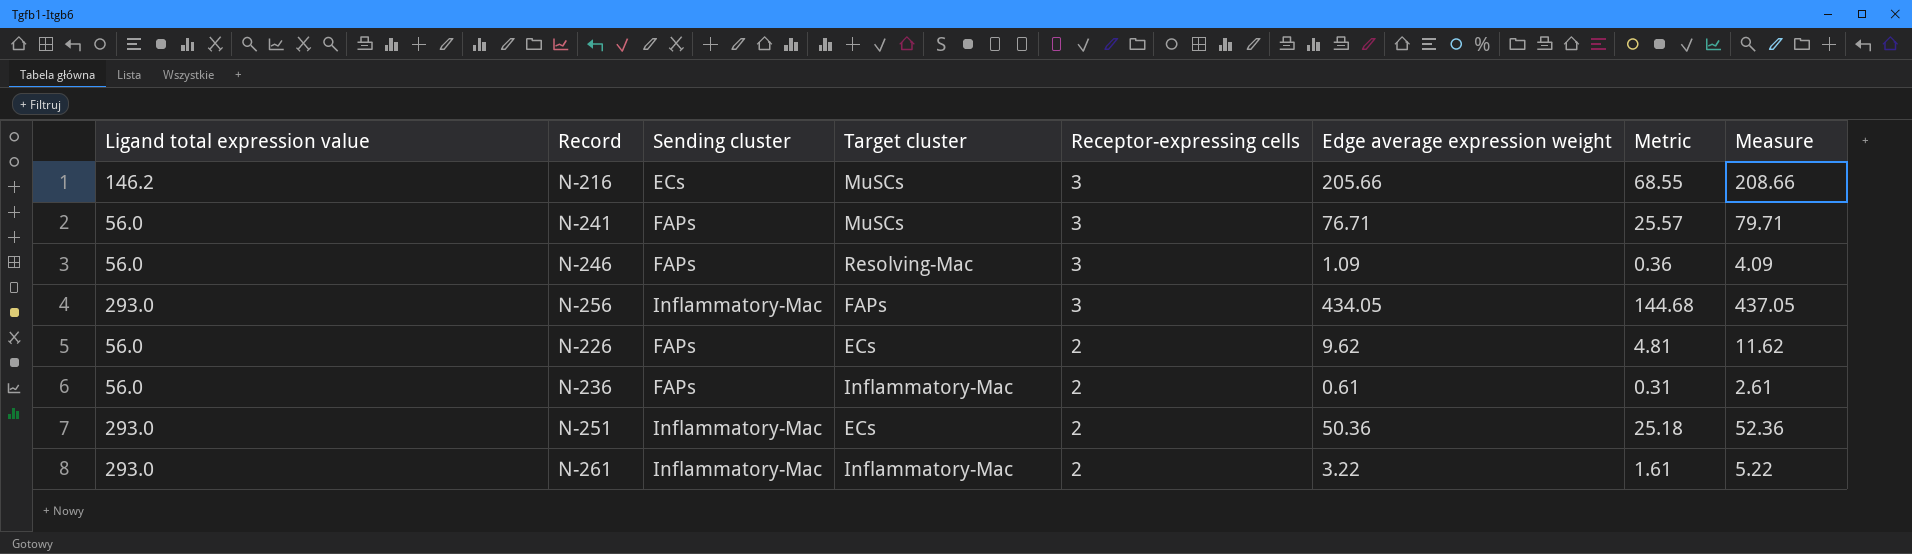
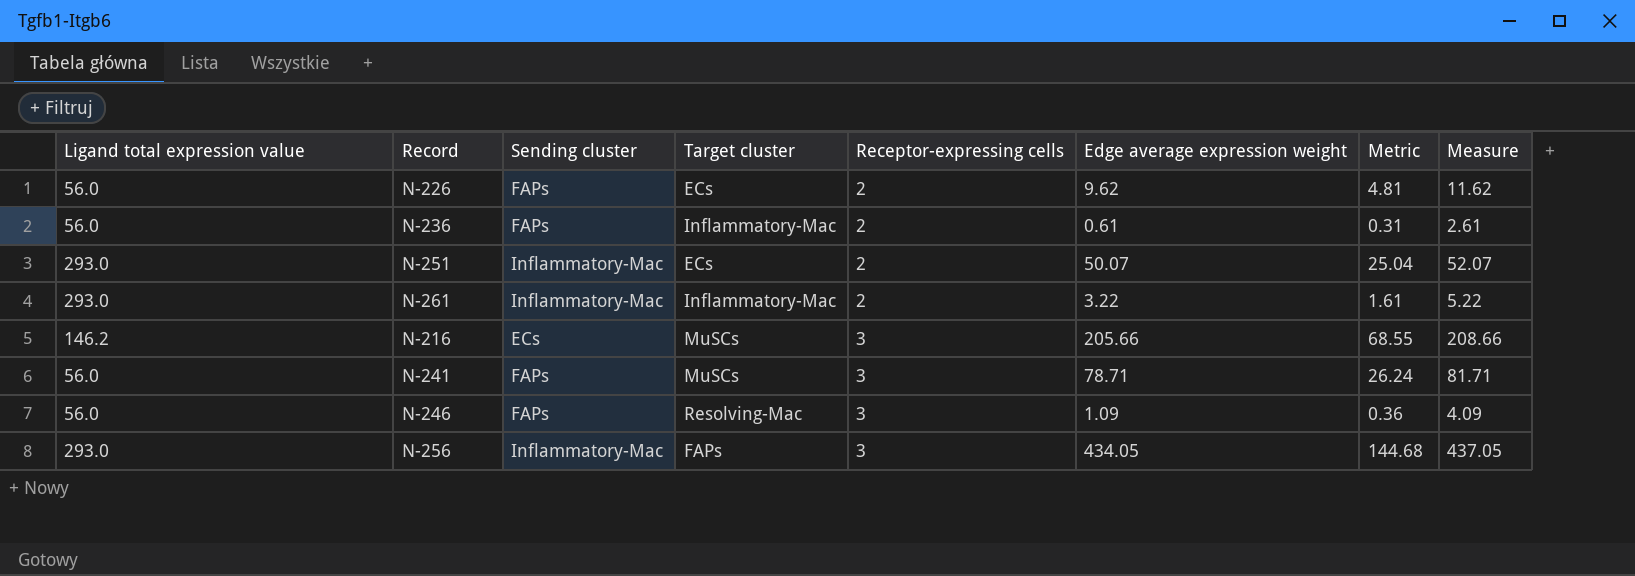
row order: Receptor-expressing cells descending -> Receptor-expressing cells ascending
N-251 | Edge average expression weight: 50.36 -> 50.07
N-251 | Metric: 25.18 -> 25.04
N-251 | Measure: 52.36 -> 52.07
N-241 | Edge average expression weight: 76.71 -> 78.71
N-241 | Metric: 25.57 -> 26.24
N-241 | Measure: 79.71 -> 81.71

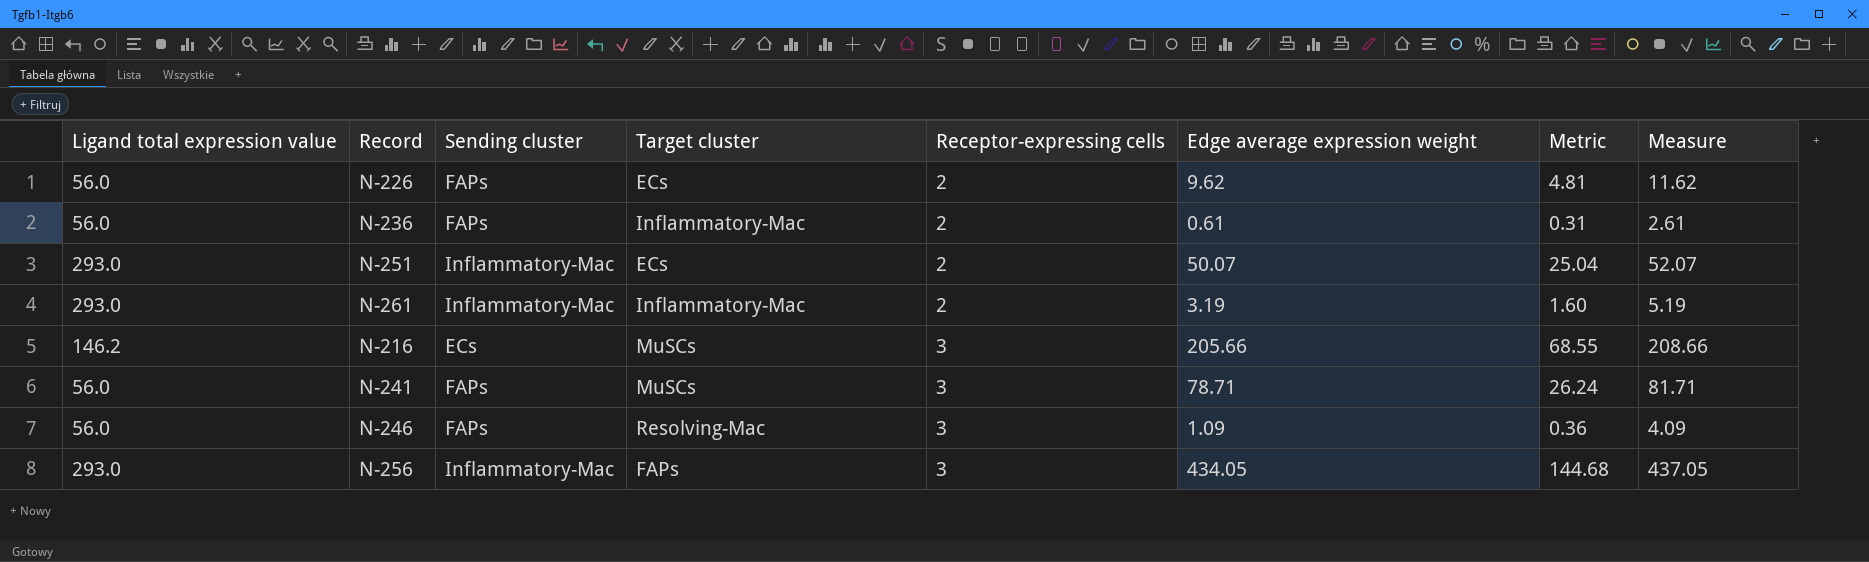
N-261 | Edge average expression weight: 3.22 -> 3.19
N-261 | Metric: 1.61 -> 1.60
N-261 | Measure: 5.22 -> 5.19

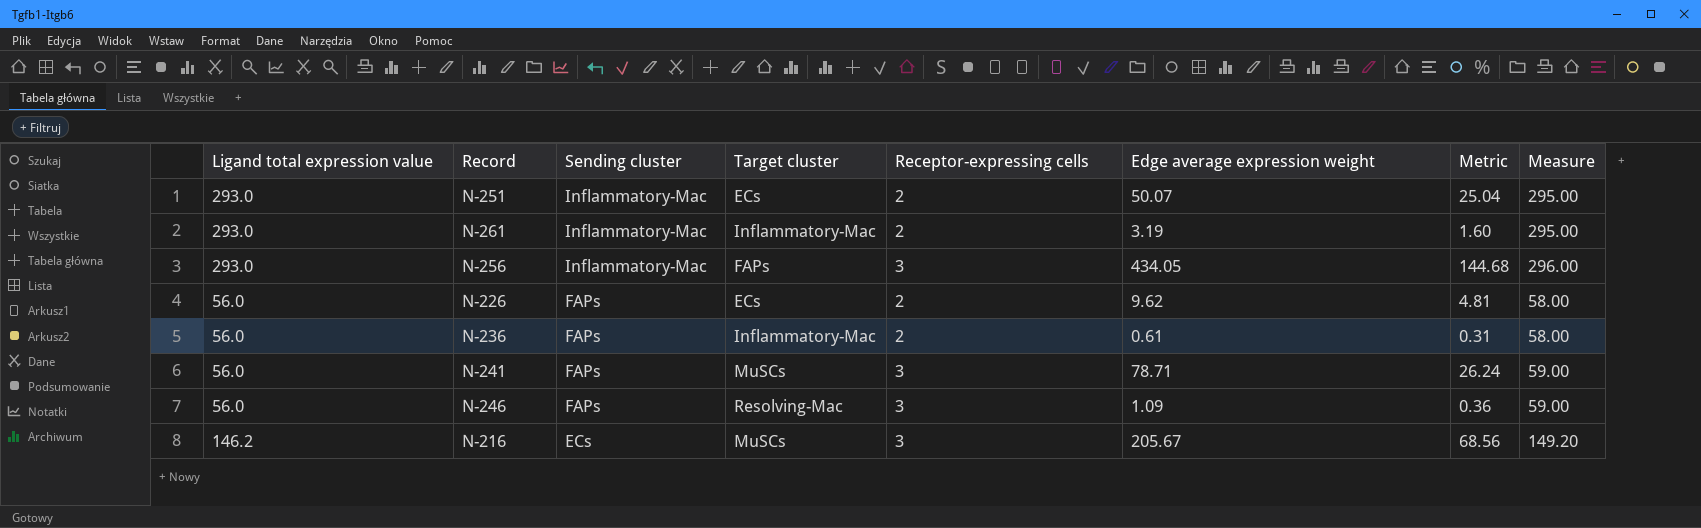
row order: Receptor-expressing cells ascending -> Sending cluster descending
column Measure | formula: [Receptor-expressing cells] + [Edge average expression weight] -> [Ligand total expression value] + [Receptor-expressing cells]
N-216 | Edge average expression weight: 205.66 -> 205.67
N-216 | Metric: 68.55 -> 68.56

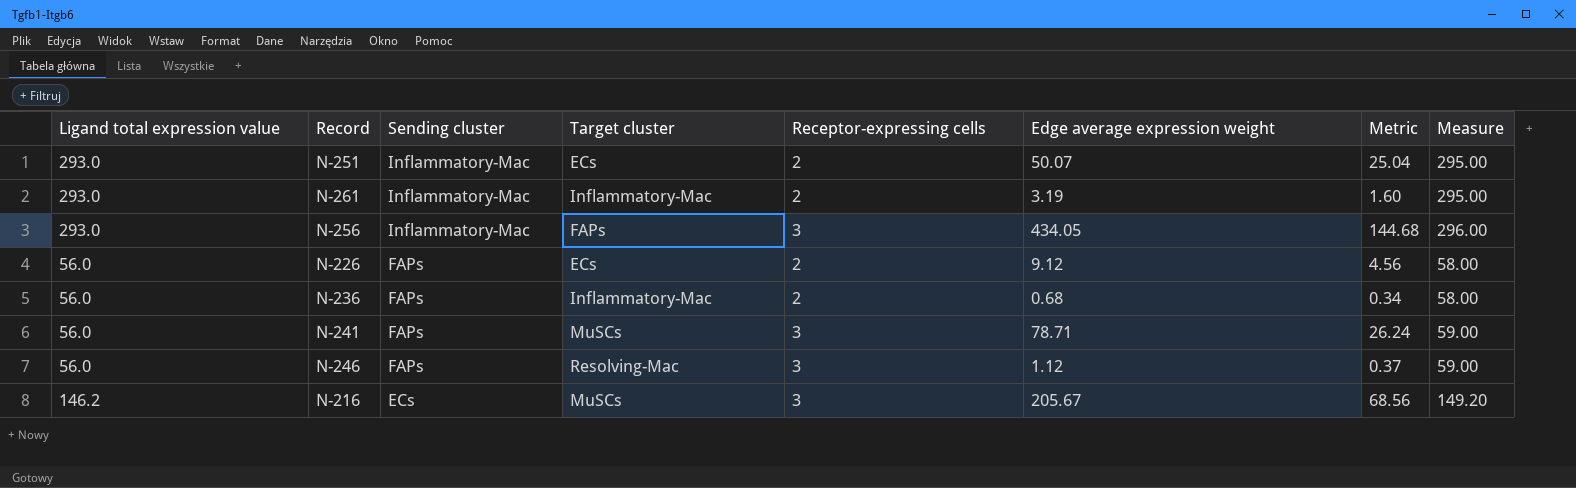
N-226 | Edge average expression weight: 9.62 -> 9.12
N-226 | Metric: 4.81 -> 4.56
N-236 | Edge average expression weight: 0.61 -> 0.68
N-236 | Metric: 0.31 -> 0.34
N-246 | Edge average expression weight: 1.09 -> 1.12
N-246 | Metric: 0.36 -> 0.37

